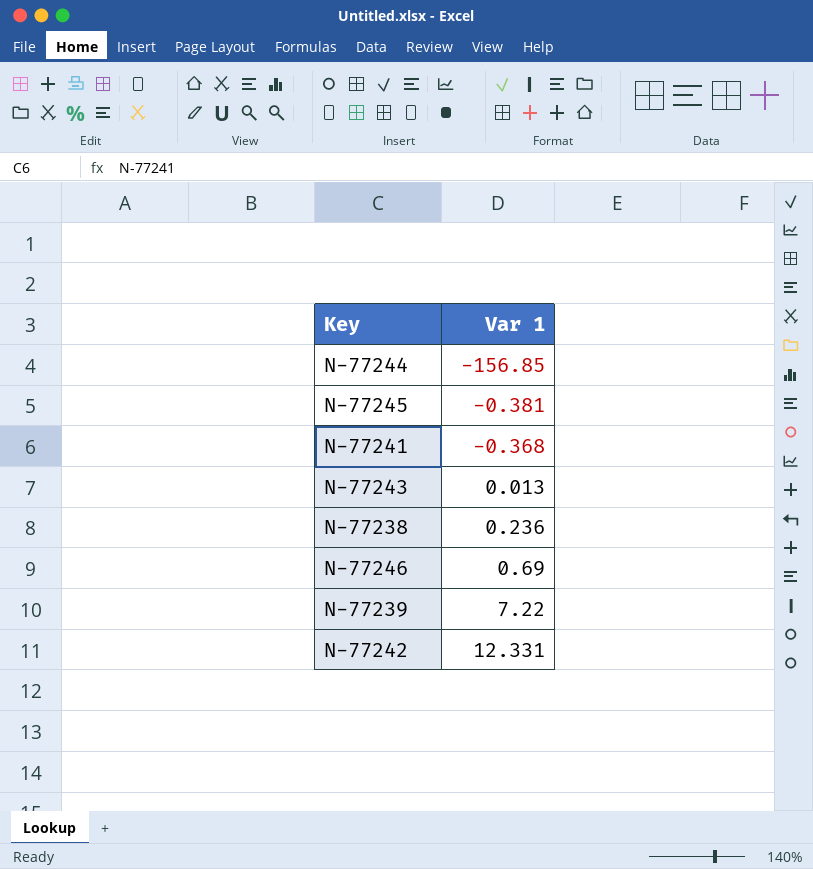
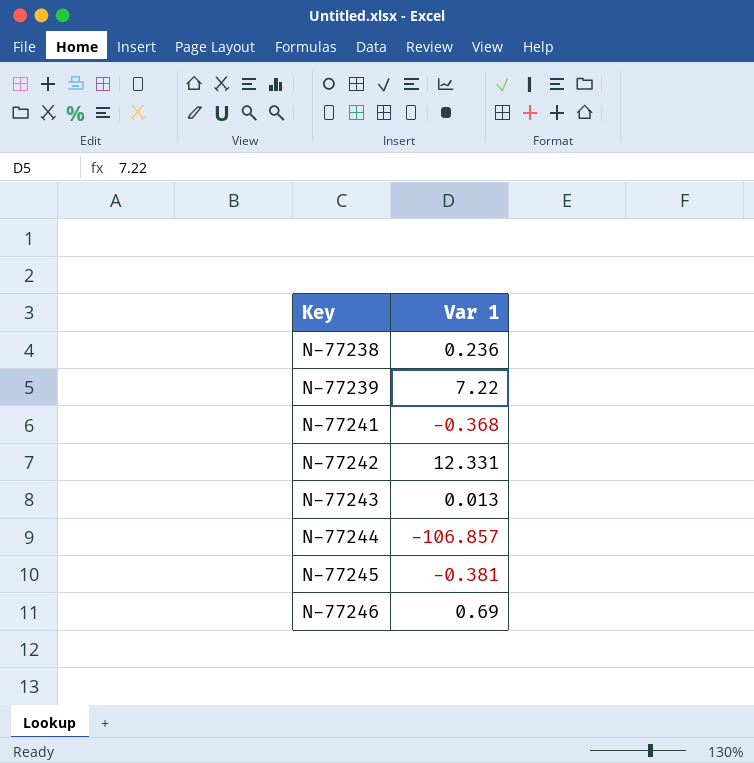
row order: Var 1 ascending -> Key ascending
N-77244 | Var 1: -156.85 -> -106.857

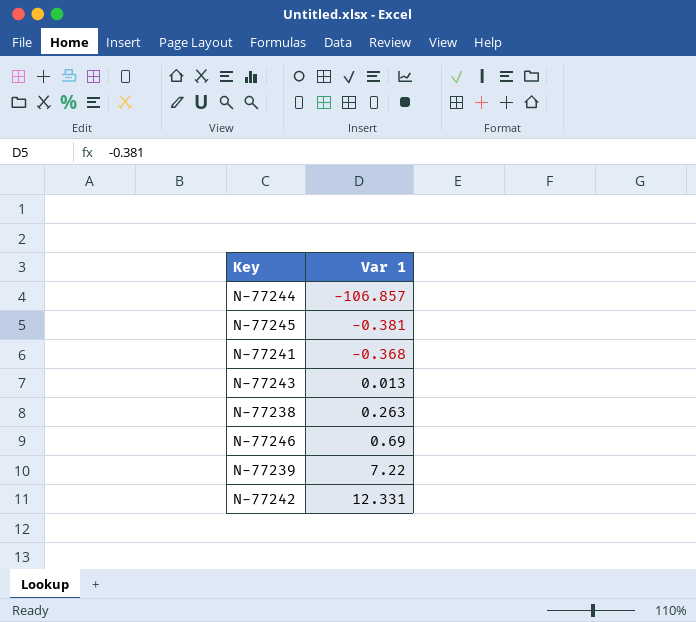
row order: Key ascending -> Var 1 ascending
N-77238 | Var 1: 0.236 -> 0.263

